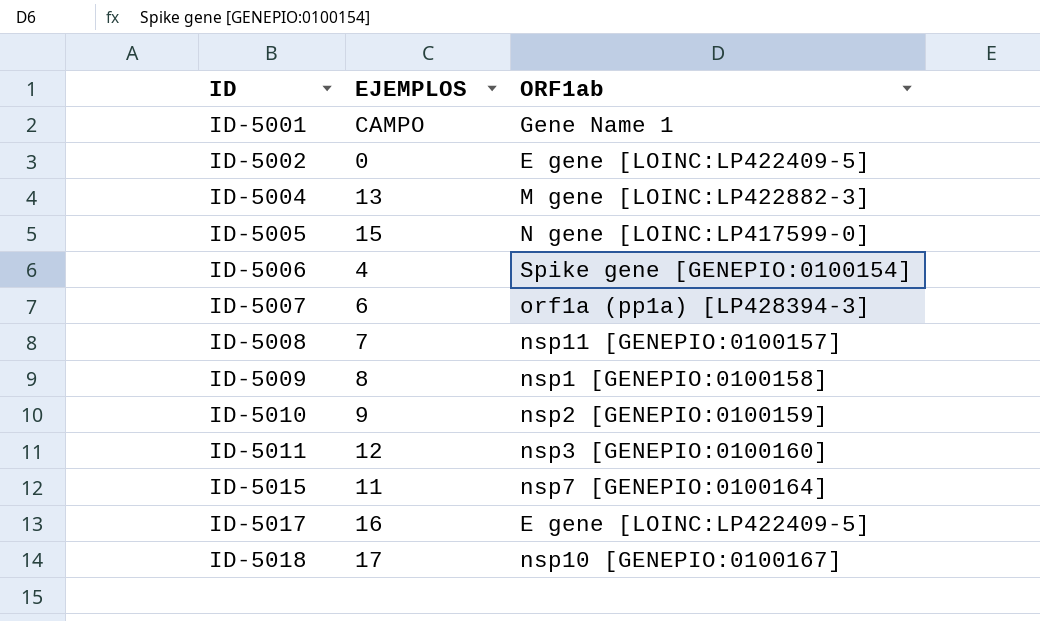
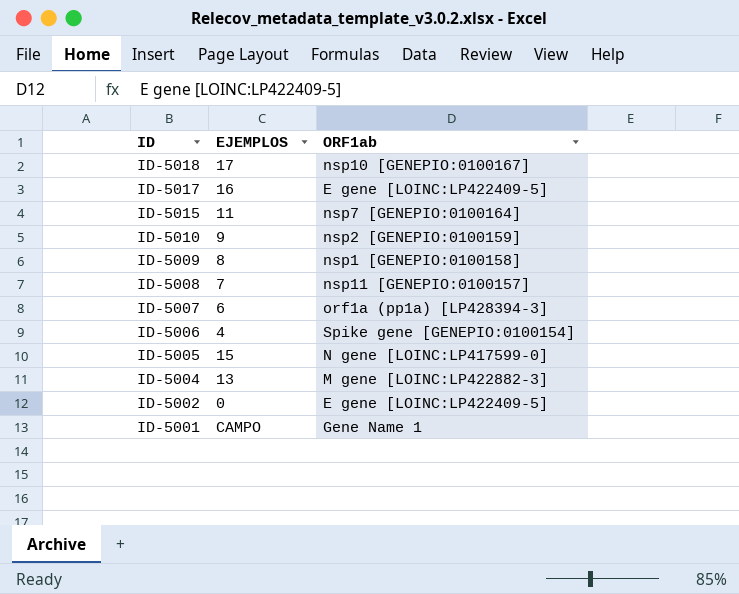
row order: ID ascending -> ID descending
row ID-5011: 12 | nsp3 [GENEPIO:0100160] -> none

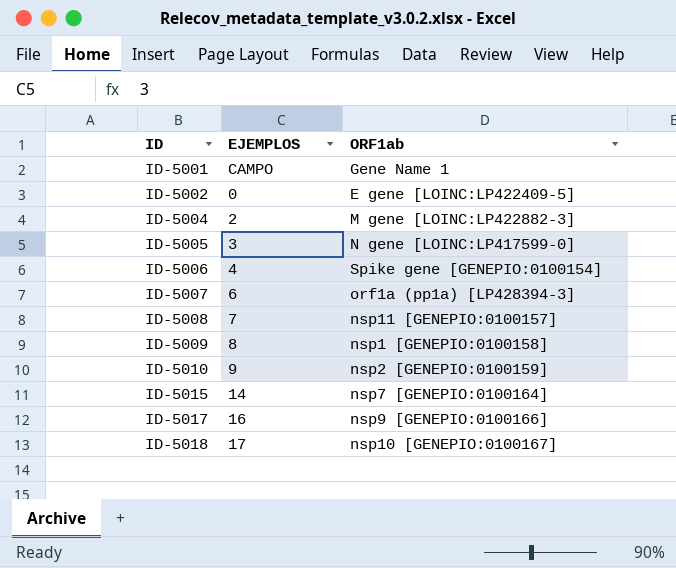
row order: ID descending -> ID ascending
ID-5004 | EJEMPLOS: 13 -> 2
ID-5005 | EJEMPLOS: 15 -> 3
ID-5015 | EJEMPLOS: 11 -> 14
ID-5017 | ORF1ab: E gene [LOINC:LP422409-5] -> nsp9 [GENEPIO:0100166]

